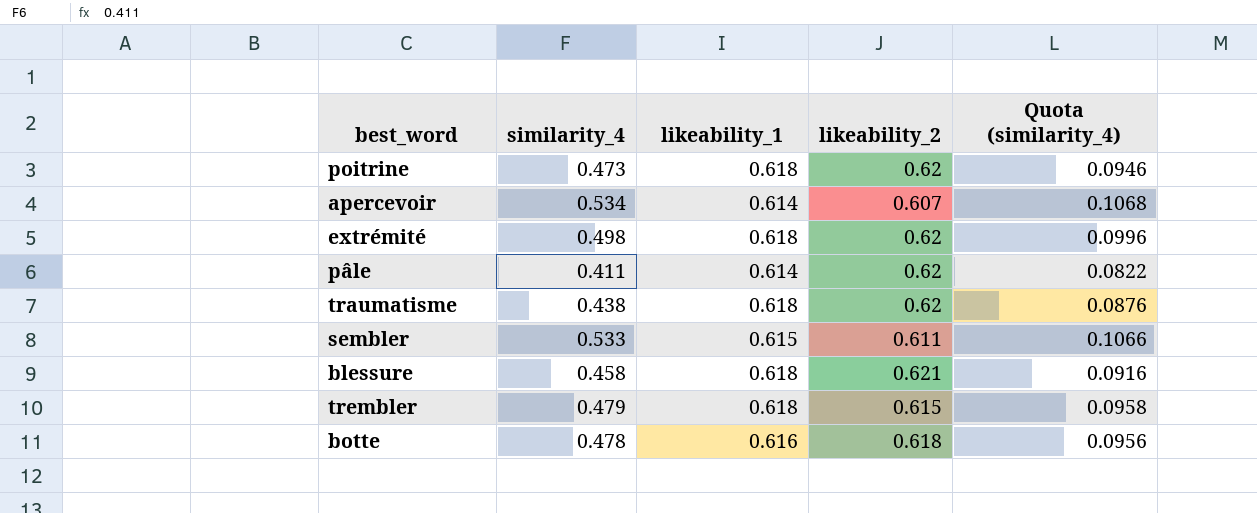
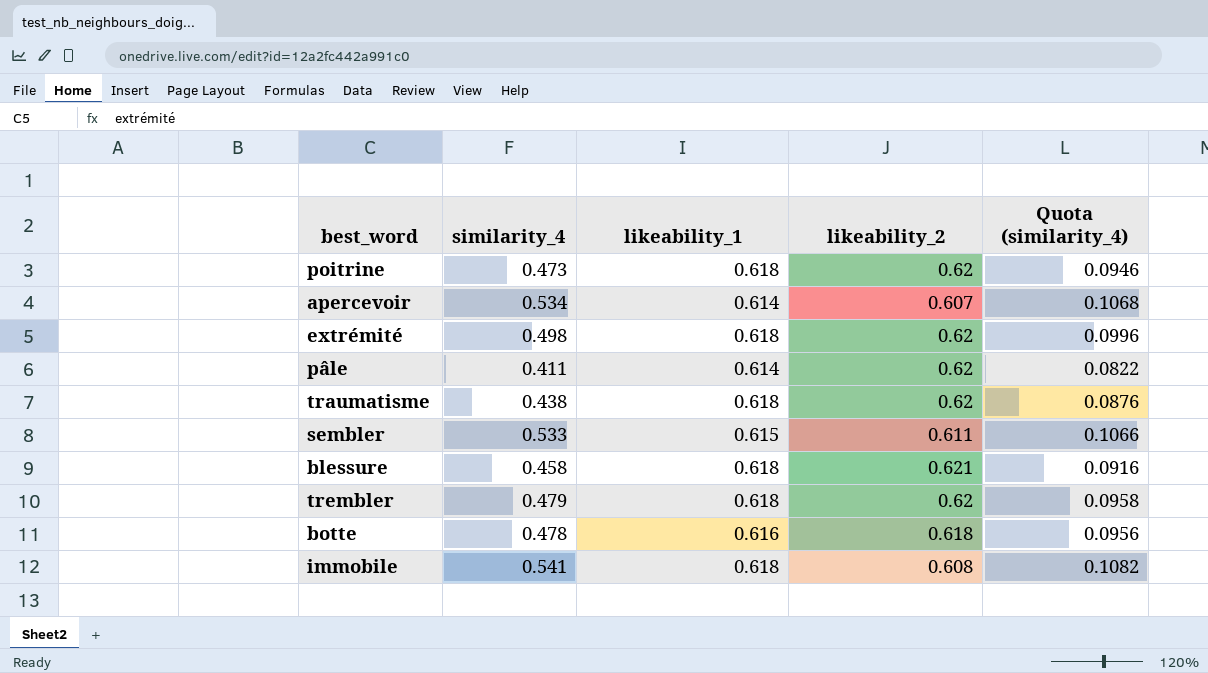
trembler | likeability_2: 0.615 -> 0.62
row immobile: none -> 0.541 | 0.618 | 0.608 | 0.1082

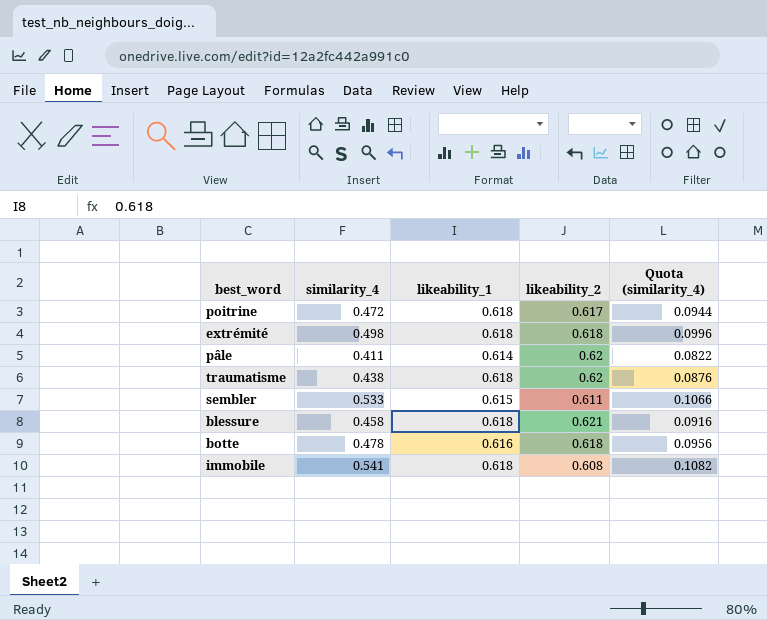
row apercevoir: 0.534 | 0.614 | 0.607 | 0.1068 -> none
row trembler: 0.479 | 0.618 | 0.62 | 0.0958 -> none
poitrine | similarity_4: 0.473 -> 0.472
poitrine | likeability_2: 0.62 -> 0.617
poitrine | Quota (similarity_4): 0.0946 -> 0.0944
extrémité | likeability_2: 0.62 -> 0.618

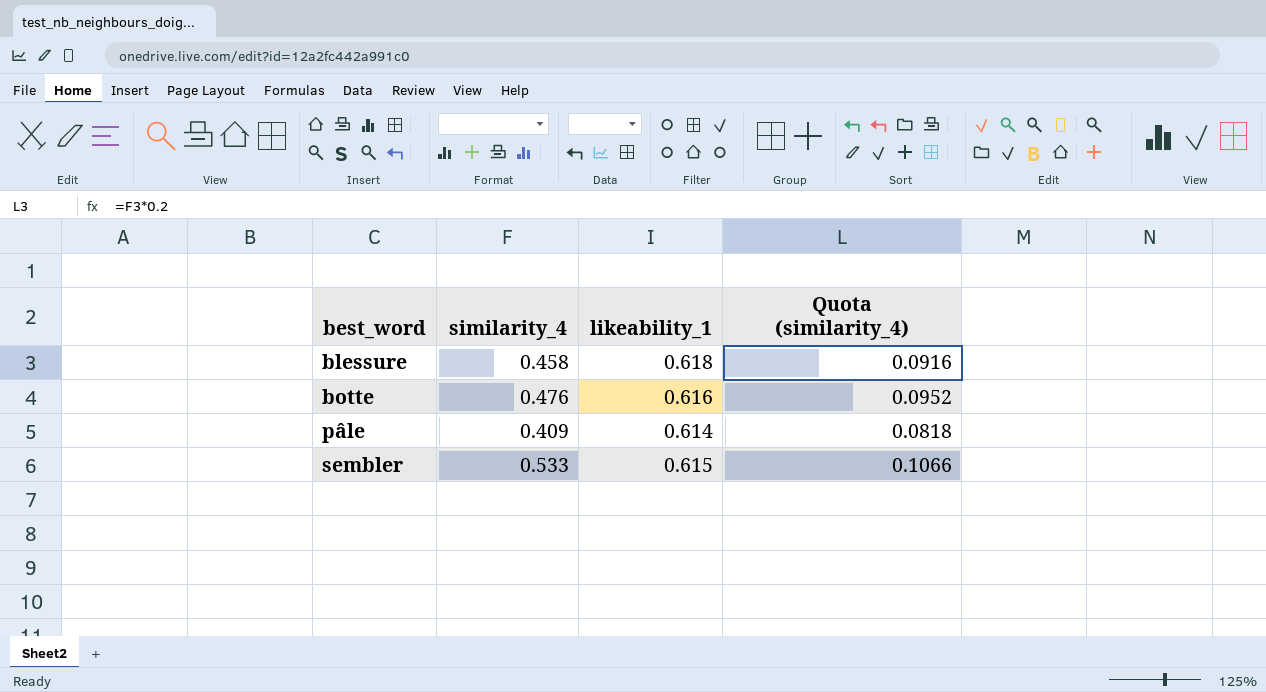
row order: none -> best_word ascending
column likeability_2 | position: 4 -> none
row poitrine: 0.472 | 0.618 | 0.617 | 0.0944 -> none
row extrémité: 0.498 | 0.618 | 0.618 | 0.0996 -> none
row traumatisme: 0.438 | 0.618 | 0.62 | 0.0876 -> none
row immobile: 0.541 | 0.618 | 0.608 | 0.1082 -> none
botte | similarity_4: 0.478 -> 0.476
botte | Quota (similarity_4): 0.0956 -> 0.0952
pâle | similarity_4: 0.411 -> 0.409
pâle | Quota (similarity_4): 0.0822 -> 0.0818

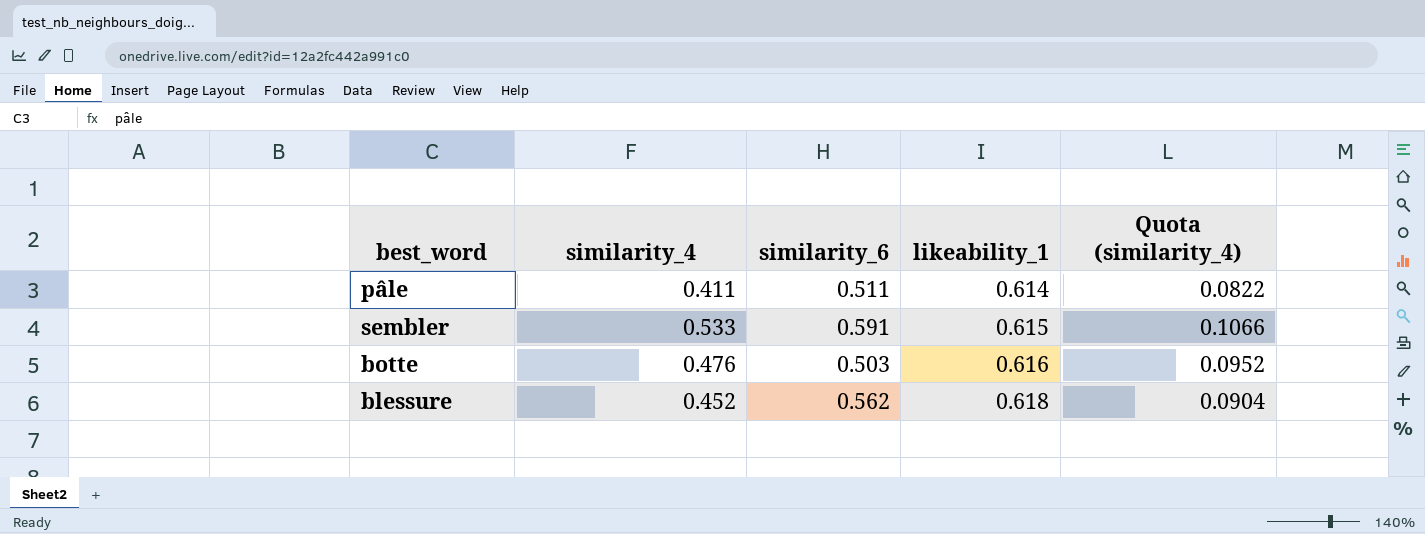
row order: best_word ascending -> likeability_1 ascending
column similarity_6 | position: none -> 3
pâle | similarity_4: 0.409 -> 0.411
pâle | Quota (similarity_4): 0.0818 -> 0.0822
blessure | similarity_4: 0.458 -> 0.452
blessure | Quota (similarity_4): 0.0916 -> 0.0904

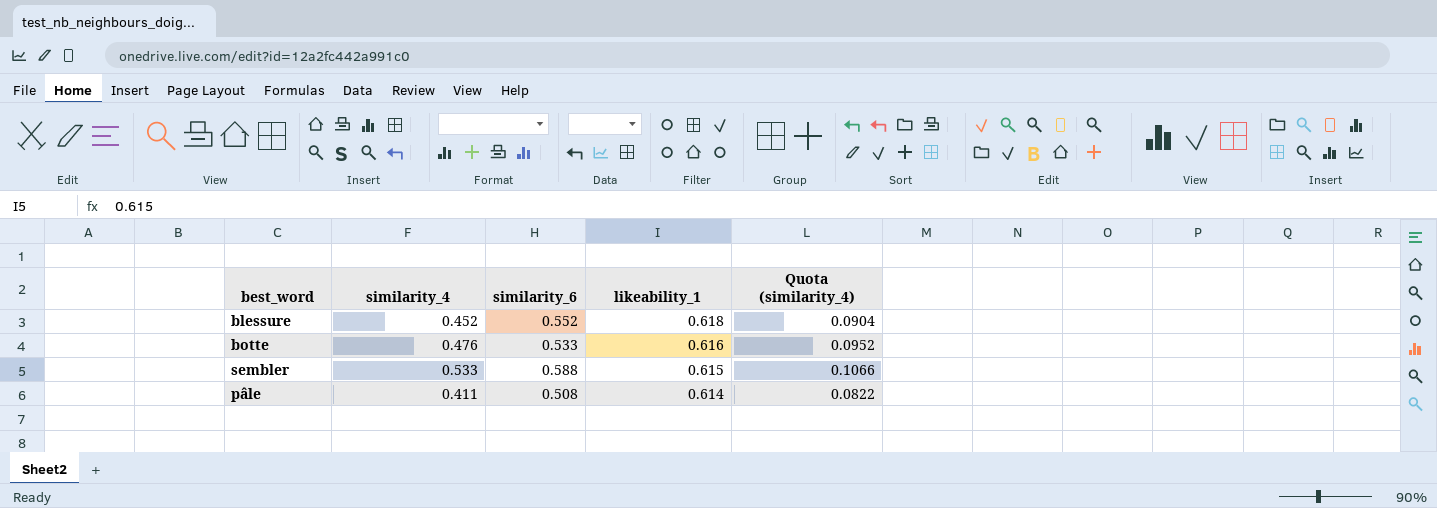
row order: likeability_1 ascending -> likeability_1 descending
blessure | similarity_6: 0.562 -> 0.552
botte | similarity_6: 0.503 -> 0.533
sembler | similarity_6: 0.591 -> 0.588
pâle | similarity_6: 0.511 -> 0.508

